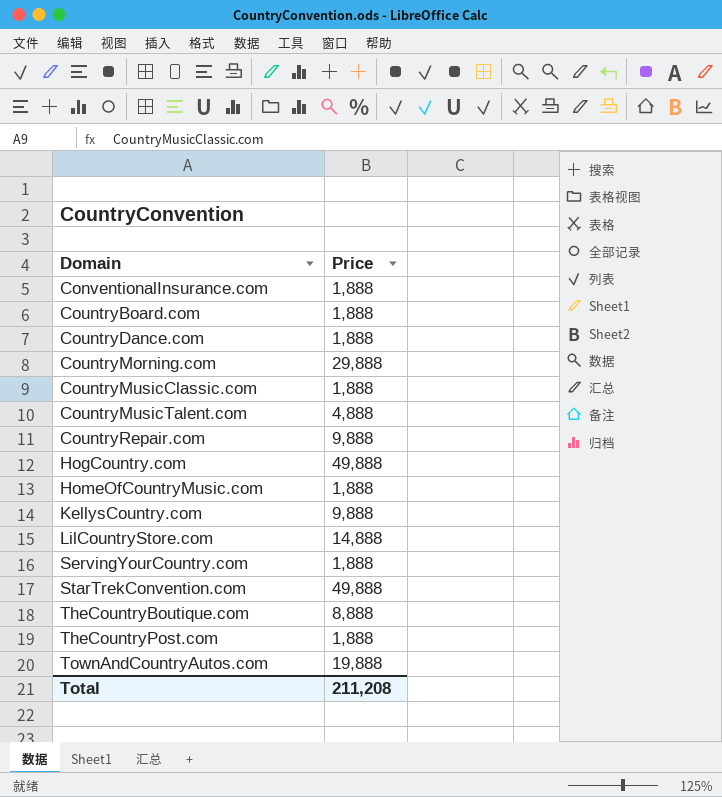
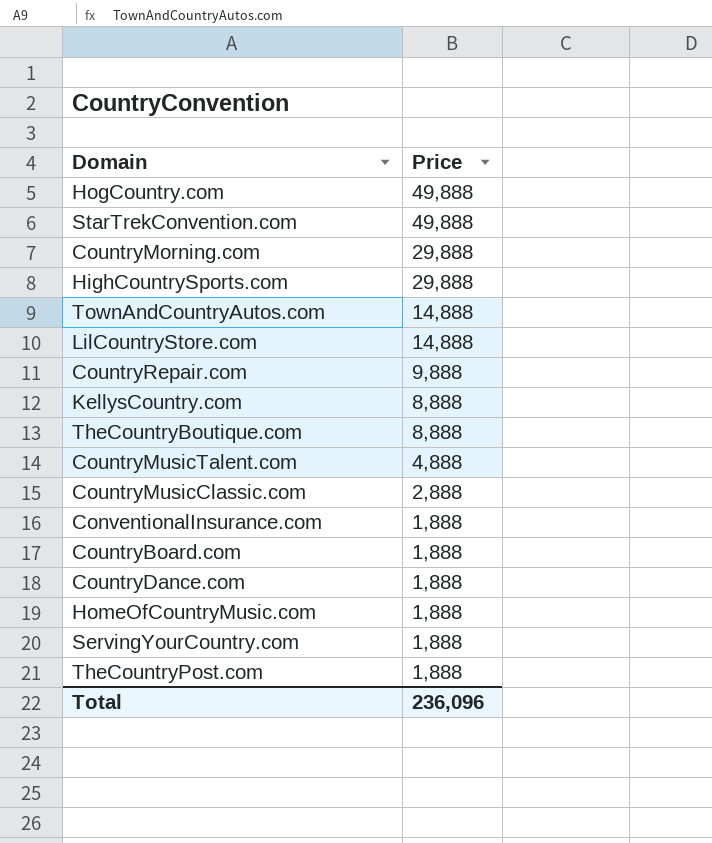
row order: Domain ascending -> Price descending
row HighCountrySports.com: none -> 29,888
TownAndCountryAutos.com | Price: 19,888 -> 14,888
KellysCountry.com | Price: 9,888 -> 8,888
CountryMusicClassic.com | Price: 1,888 -> 2,888
Total | Price: 211,208 -> 236,096

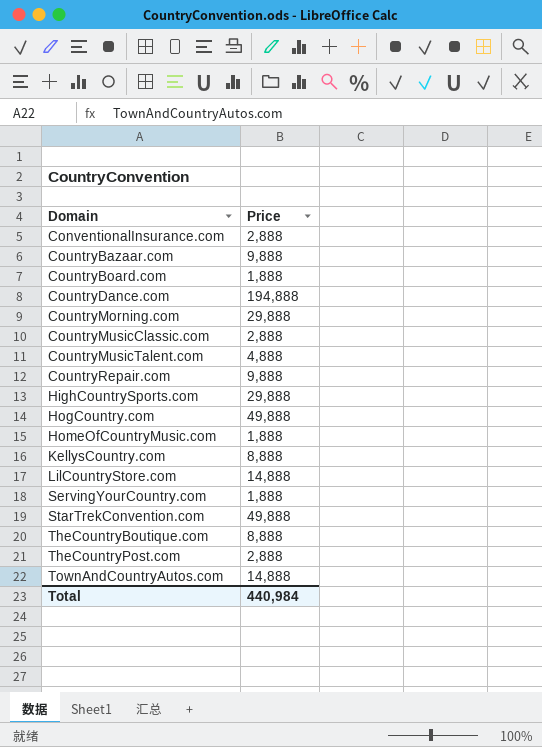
row order: Price descending -> Domain ascending
ConventionalInsurance.com | Price: 1,888 -> 2,888
row CountryBazaar.com: none -> 9,888
CountryDance.com | Price: 1,888 -> 194,888
TheCountryPost.com | Price: 1,888 -> 2,888
Total | Price: 236,096 -> 440,984

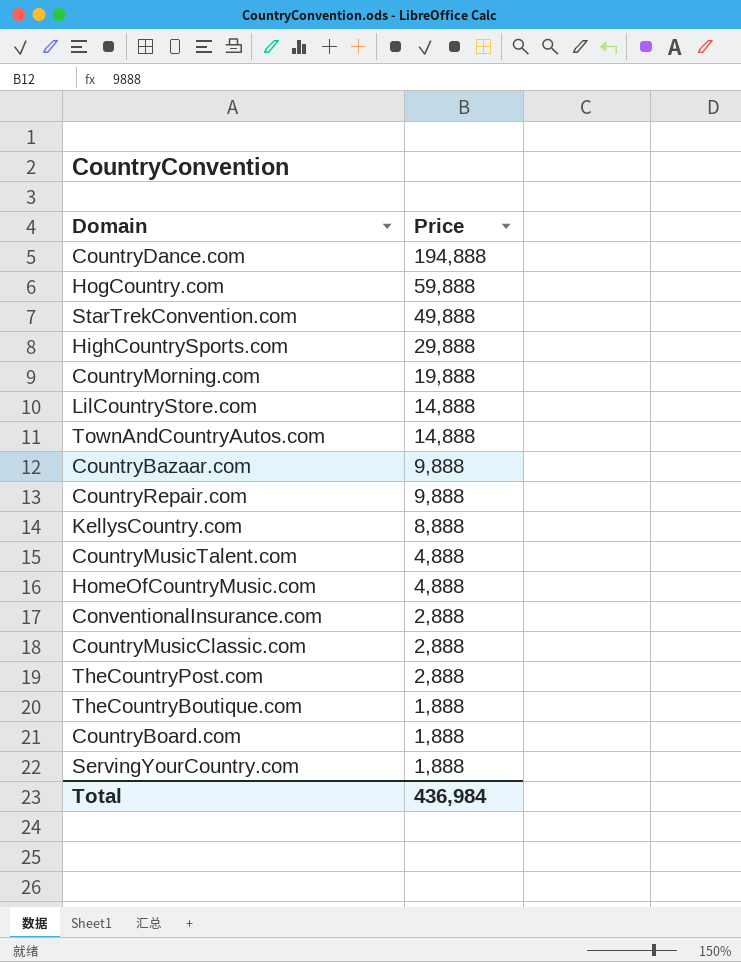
row order: Domain ascending -> Price descending
HogCountry.com | Price: 49,888 -> 59,888
CountryMorning.com | Price: 29,888 -> 19,888
HomeOfCountryMusic.com | Price: 1,888 -> 4,888
TheCountryBoutique.com | Price: 8,888 -> 1,888
Total | Price: 440,984 -> 436,984

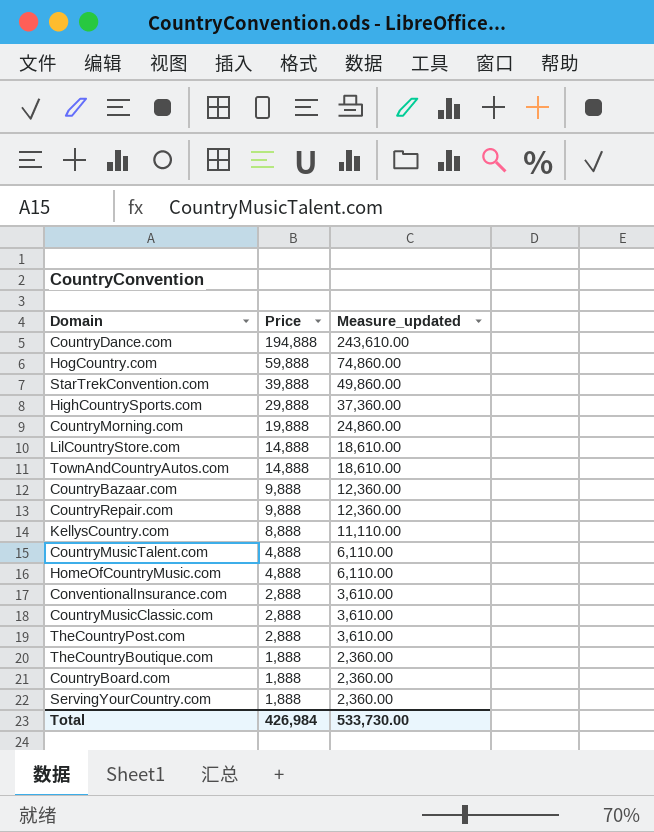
column Measure_updated | formula: none -> [Price] * 1.25
StarTrekConvention.com | Price: 49,888 -> 39,888
Total | Price: 436,984 -> 426,984

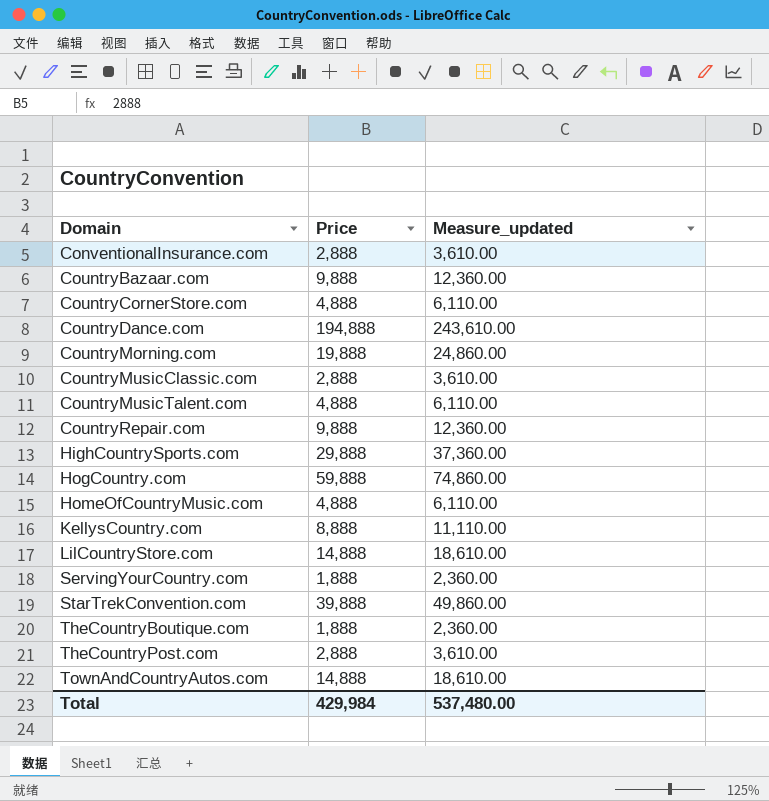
row order: Price descending -> Domain ascending
row CountryBoard.com: 1,888 | 2,360.00 -> none
row CountryCornerStore.com: none -> 4,888 | 6,110.00
Total | Price: 426,984 -> 429,984
Total | Measure_updated: 533,730.00 -> 537,480.00

